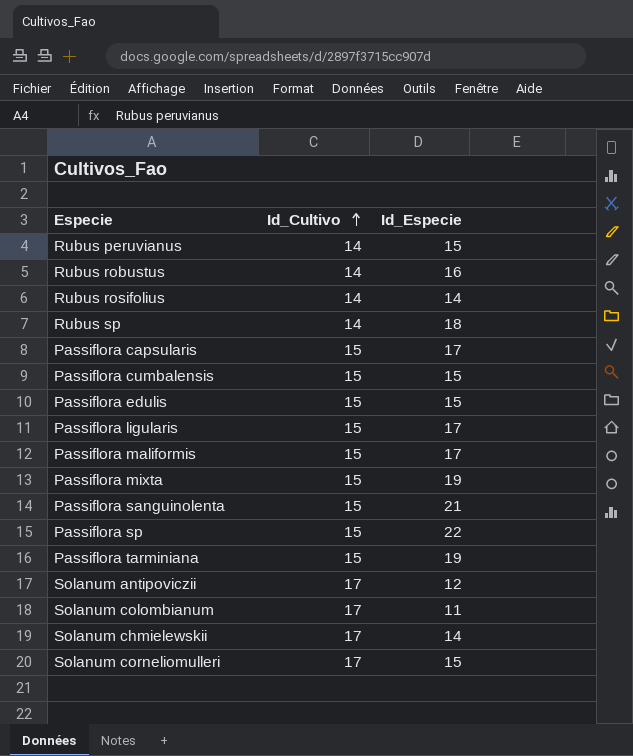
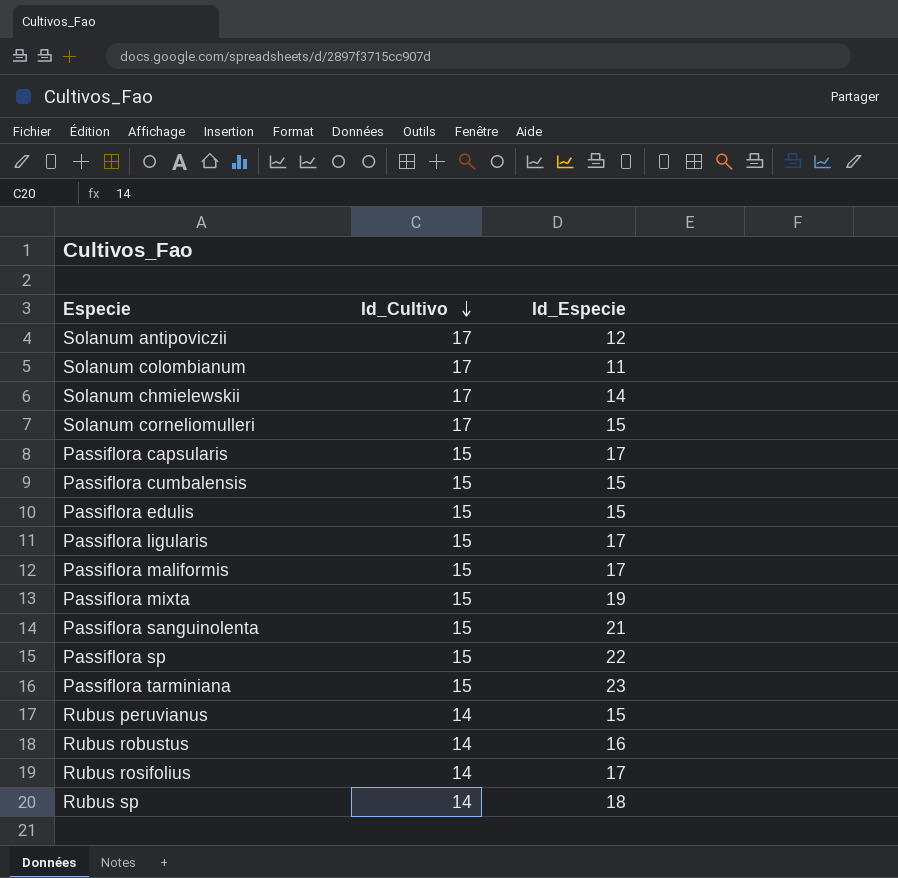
row order: Id_Cultivo ascending -> Id_Cultivo descending
Passiflora tarminiana | Id_Especie: 19 -> 23
Rubus rosifolius | Id_Especie: 14 -> 17

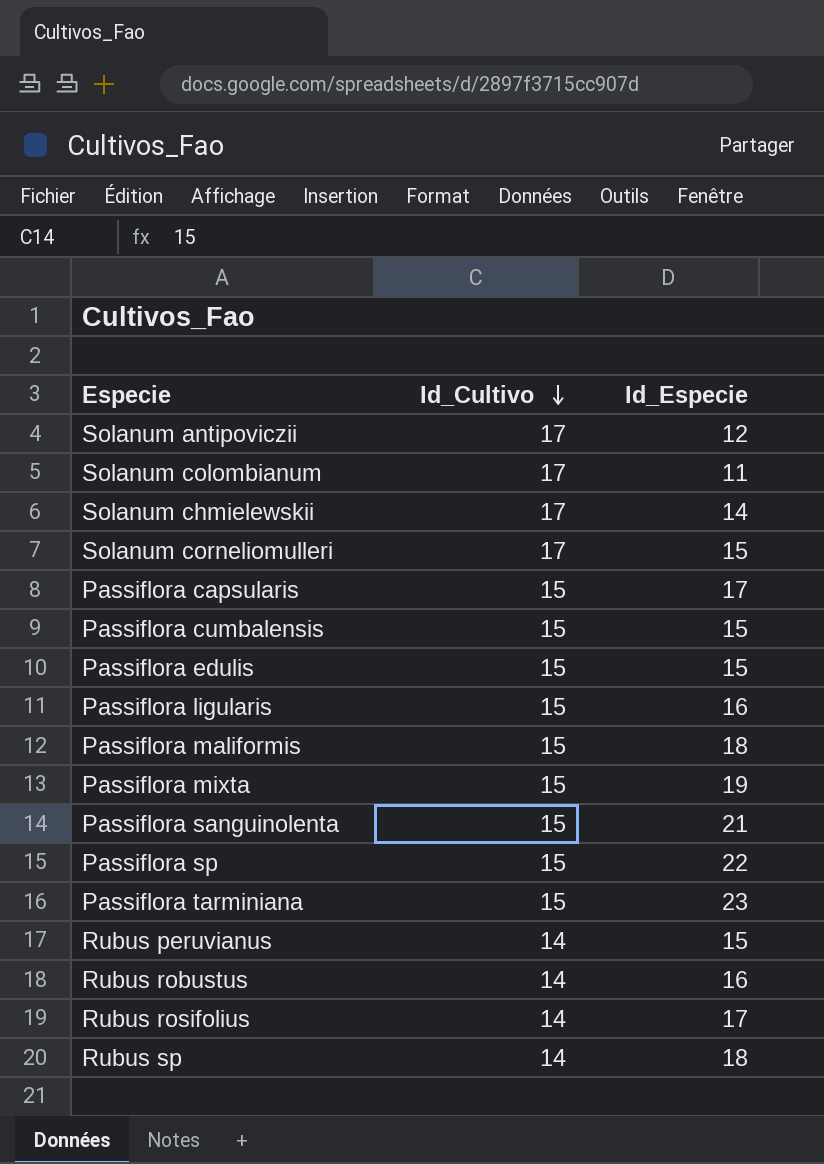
Passiflora ligularis | Id_Especie: 17 -> 16
Passiflora maliformis | Id_Especie: 17 -> 18

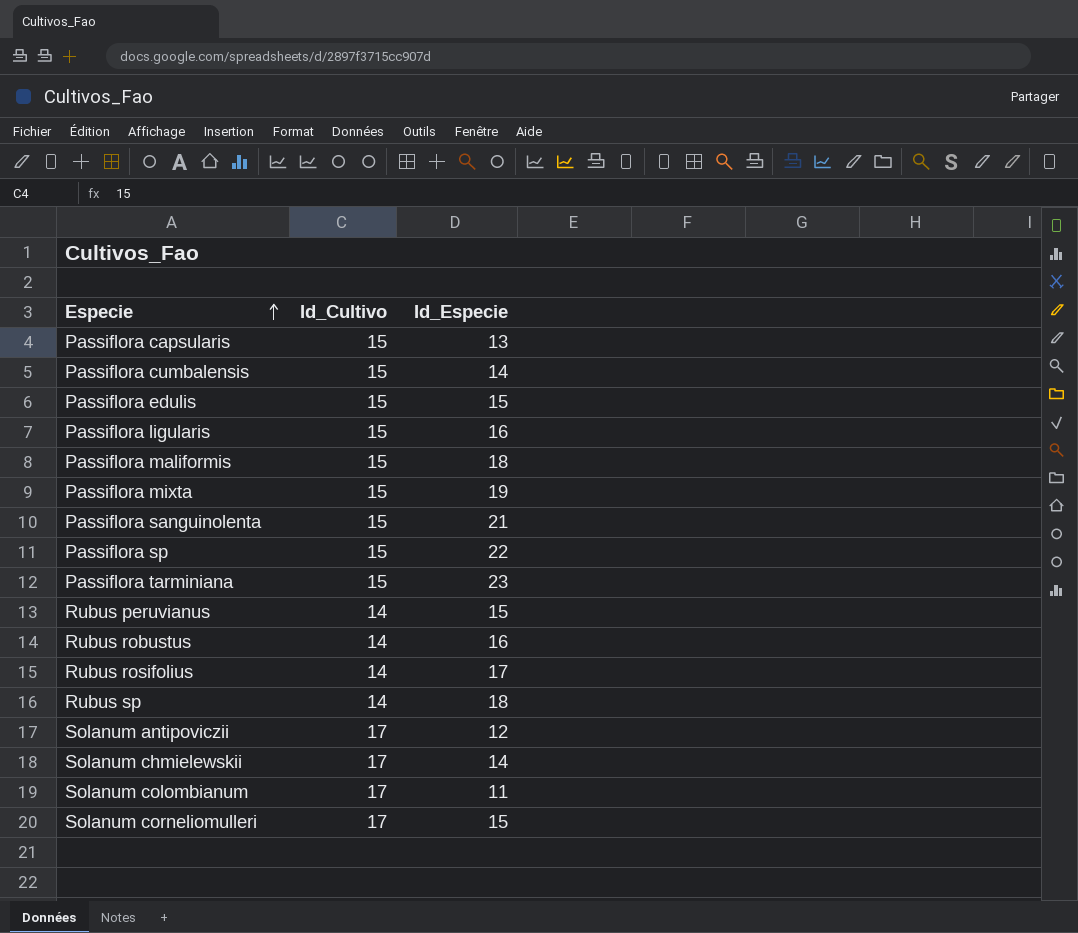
row order: Id_Cultivo descending -> Especie ascending
Passiflora capsularis | Id_Especie: 17 -> 13
Passiflora cumbalensis | Id_Especie: 15 -> 14

